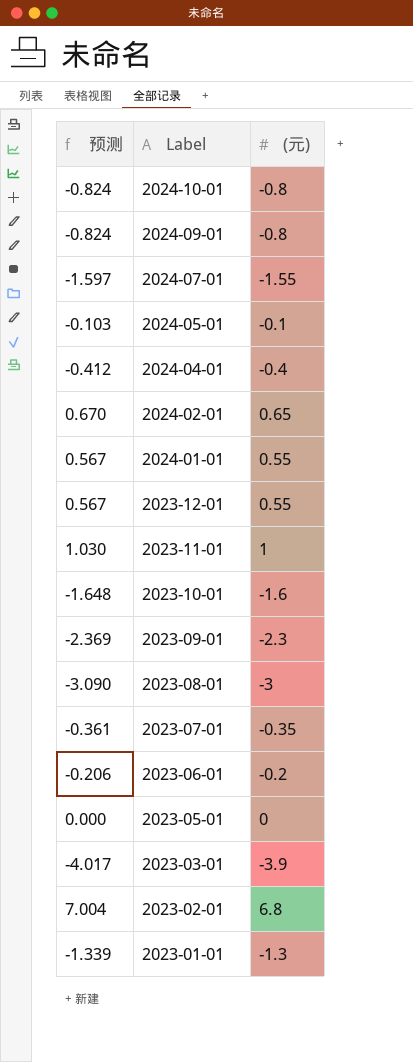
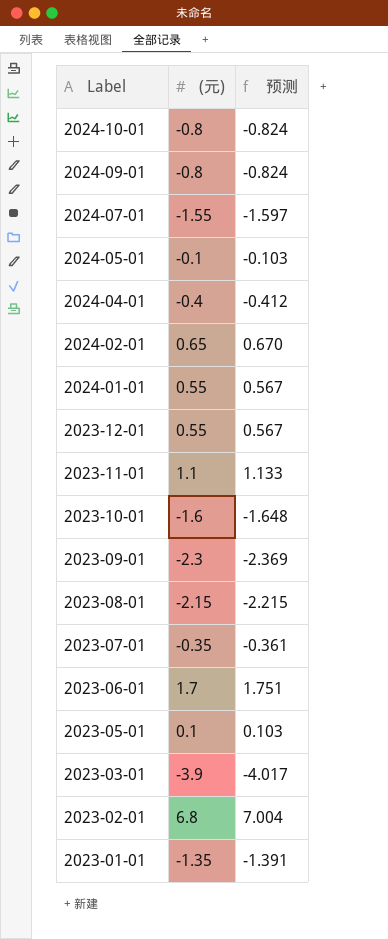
column 预测 | position: 1 -> 3
2023-11-01 | (元): 1 -> 1.1
2023-11-01 | 预测: 1.030 -> 1.133
2023-08-01 | (元): -3 -> -2.15
2023-08-01 | 预测: -3.090 -> -2.215
2023-06-01 | (元): -0.2 -> 1.7
2023-06-01 | 预测: -0.206 -> 1.751
2023-05-01 | (元): 0 -> 0.1
2023-05-01 | 预测: 0.000 -> 0.103
2023-01-01 | (元): -1.3 -> -1.35
2023-01-01 | 预测: -1.339 -> -1.391

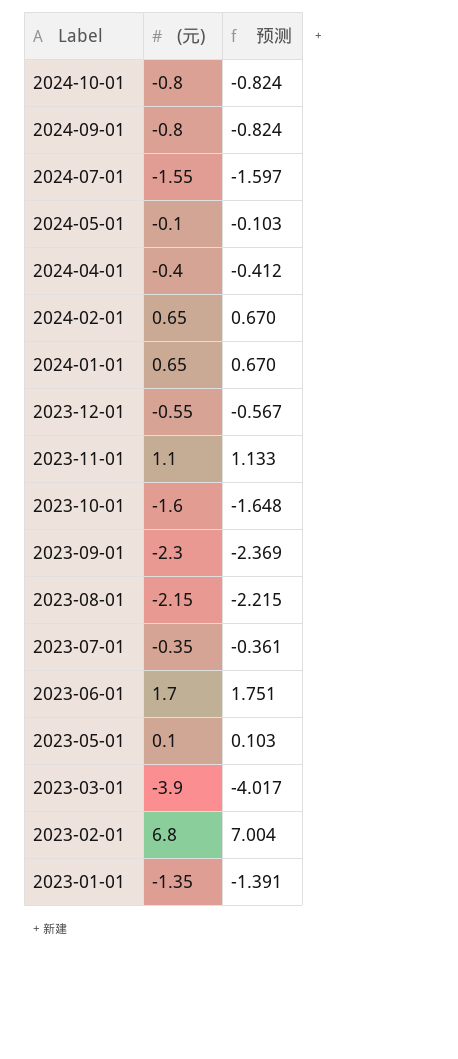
2024-01-01 | (元): 0.55 -> 0.65
2024-01-01 | 预测: 0.567 -> 0.670
2023-12-01 | (元): 0.55 -> -0.55
2023-12-01 | 预测: 0.567 -> -0.567

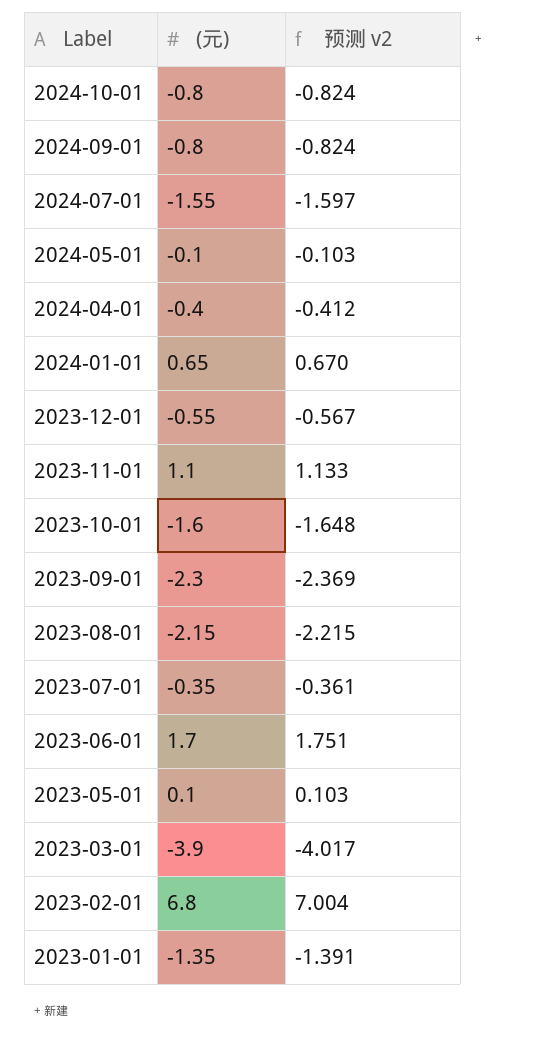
column name: 预测 -> 预测 v2
row 2024-02-01: 0.65 | 0.670 -> none

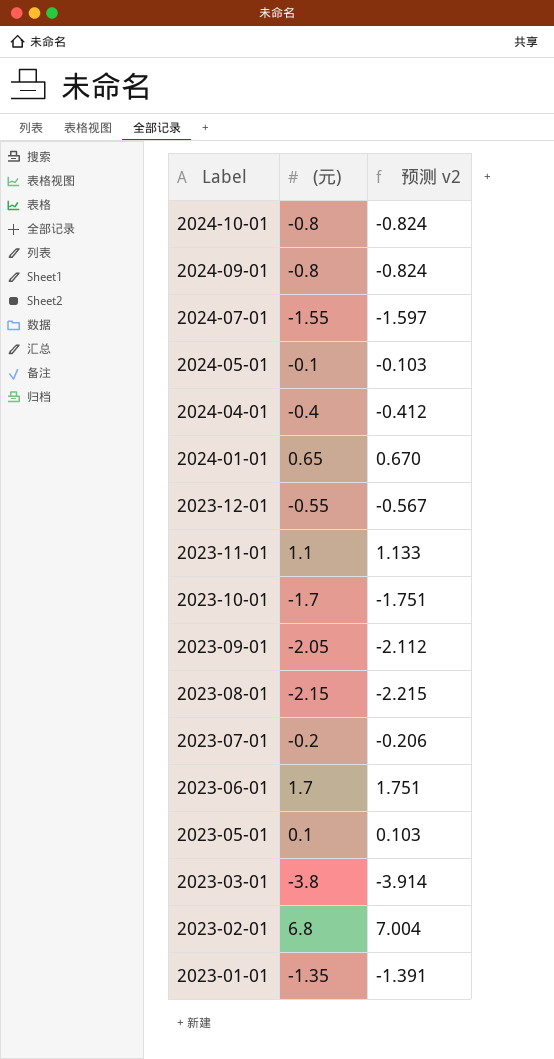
2023-10-01 | (元): -1.6 -> -1.7
2023-10-01 | 预测 v2: -1.648 -> -1.751
2023-09-01 | (元): -2.3 -> -2.05
2023-09-01 | 预测 v2: -2.369 -> -2.112
2023-07-01 | (元): -0.35 -> -0.2
2023-07-01 | 预测 v2: -0.361 -> -0.206
2023-03-01 | (元): -3.9 -> -3.8
2023-03-01 | 预测 v2: -4.017 -> -3.914

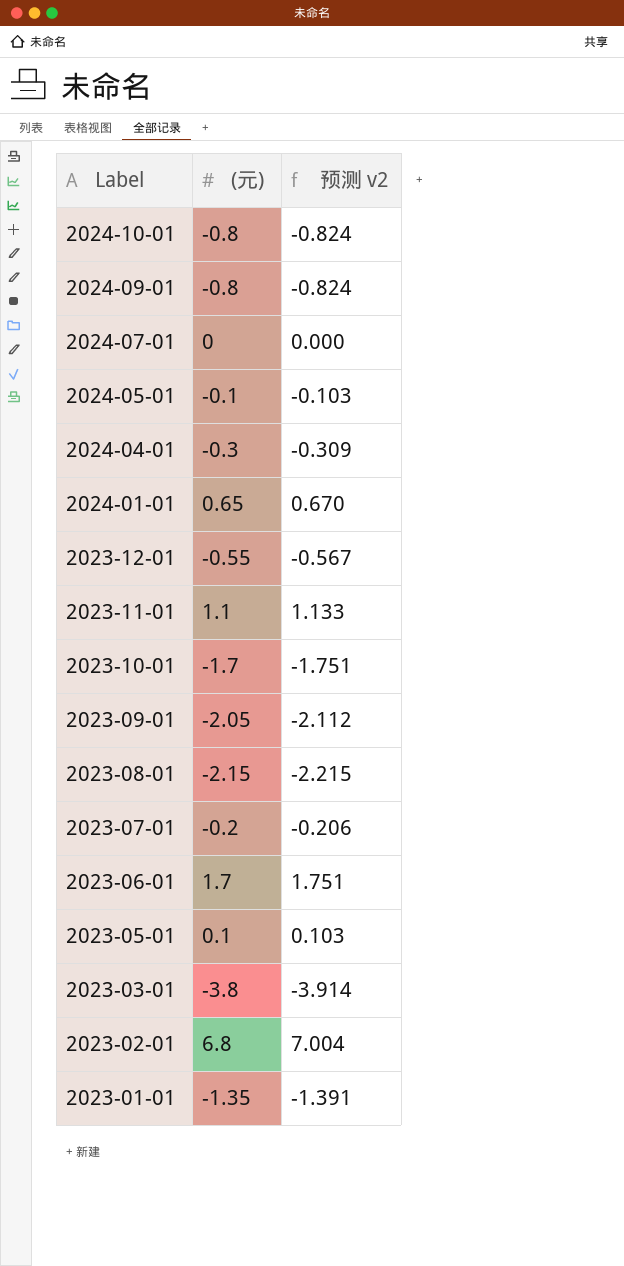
2024-07-01 | (元): -1.55 -> 0
2024-07-01 | 预测 v2: -1.597 -> 0.000
2024-04-01 | (元): -0.4 -> -0.3
2024-04-01 | 预测 v2: -0.412 -> -0.309

